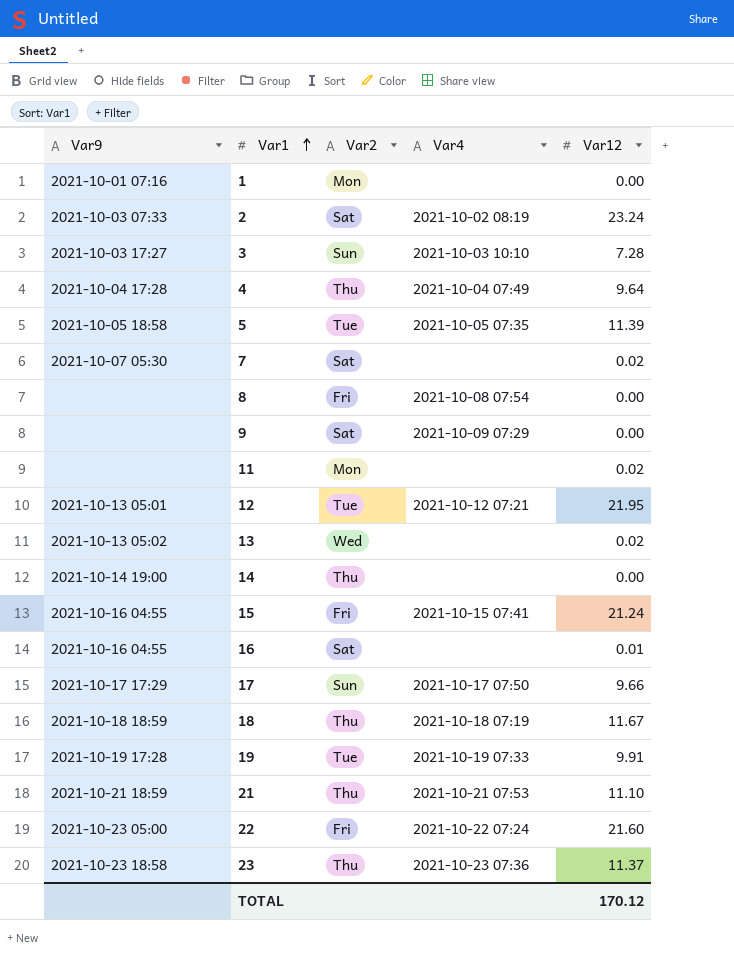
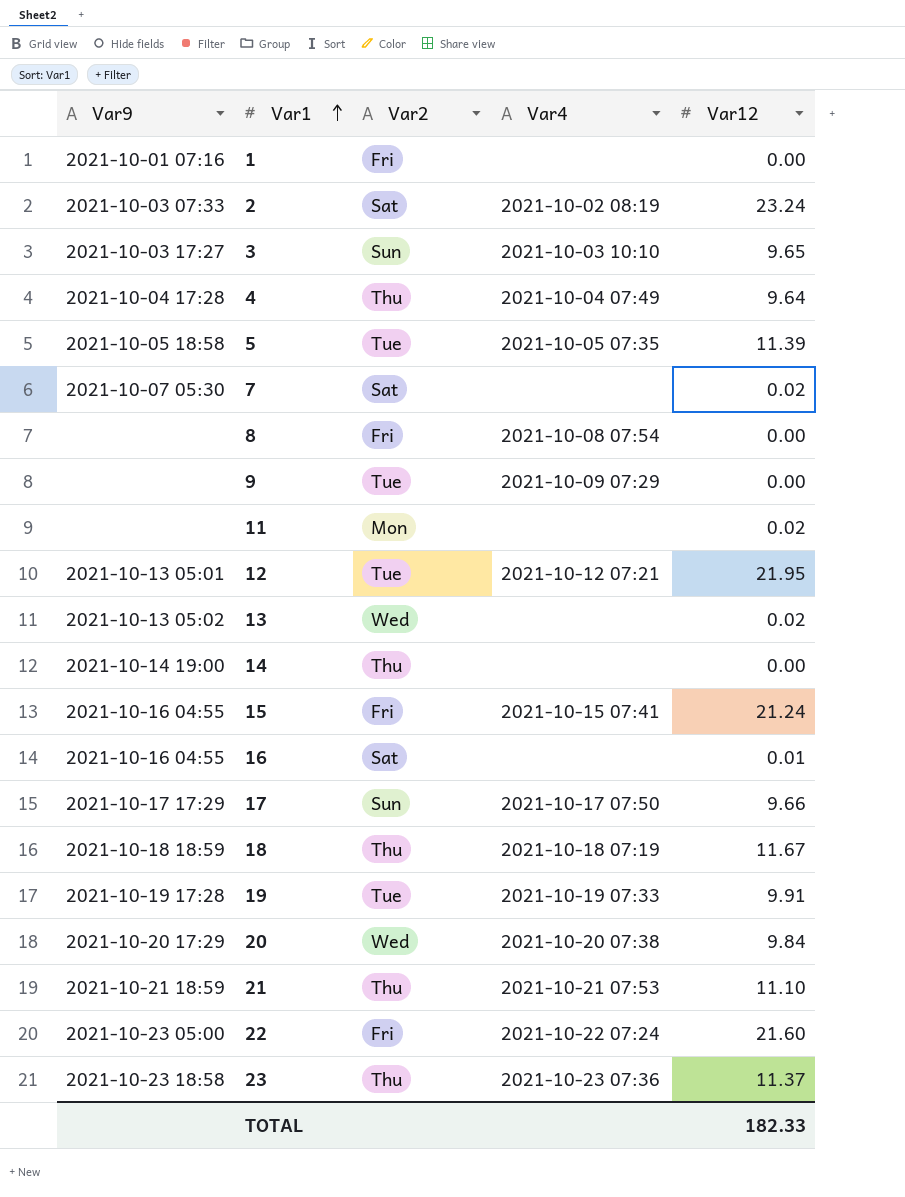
1 | Var2: Mon -> Fri
3 | Var12: 7.28 -> 9.65
9 | Var2: Sat -> Tue
row 20: none -> 2021-10-20 17:29 | Wed | 2021-10-20 07:38 | 9.84
TOTAL | Var12: 170.12 -> 182.33

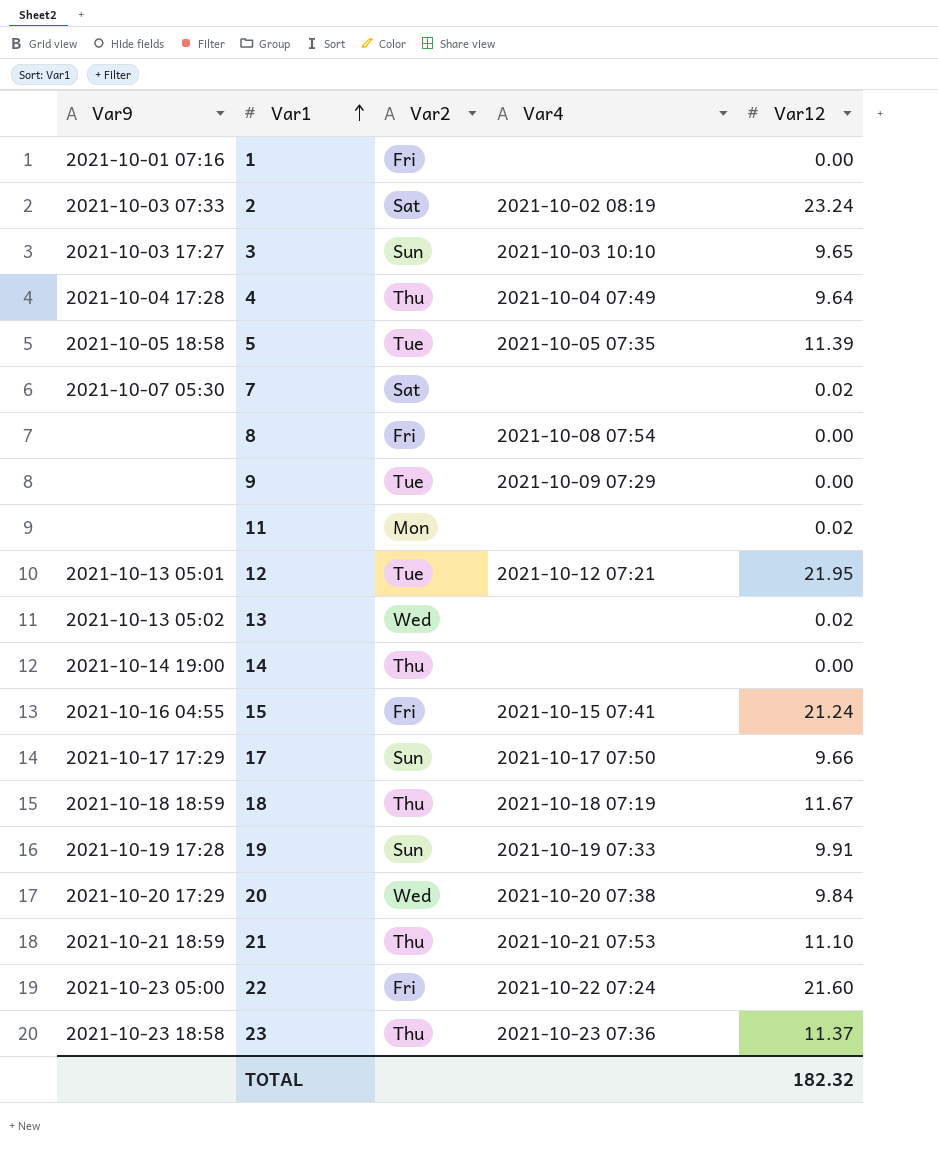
row 16: 2021-10-16 04:55 | Sat | none | 0.01 -> none
19 | Var2: Tue -> Sun
TOTAL | Var12: 182.33 -> 182.32

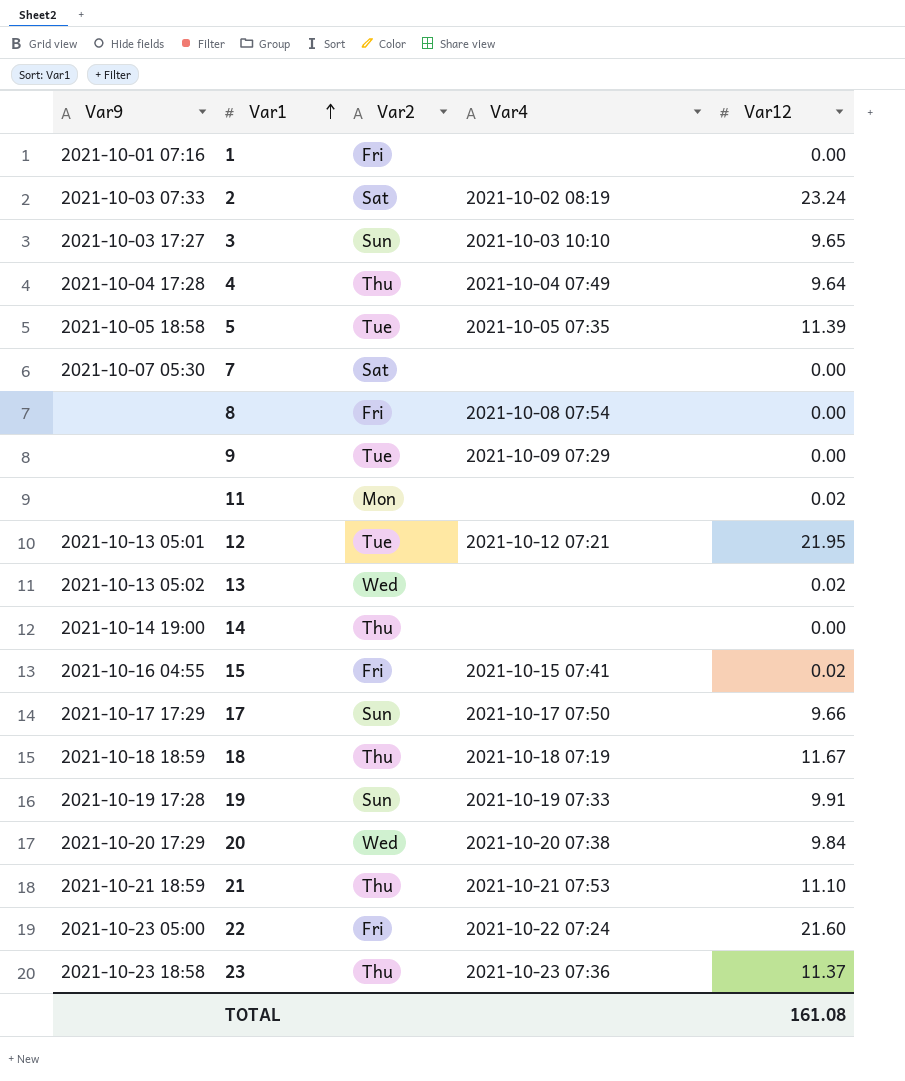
7 | Var12: 0.02 -> 0.00
15 | Var12: 21.24 -> 0.02
TOTAL | Var12: 182.32 -> 161.08

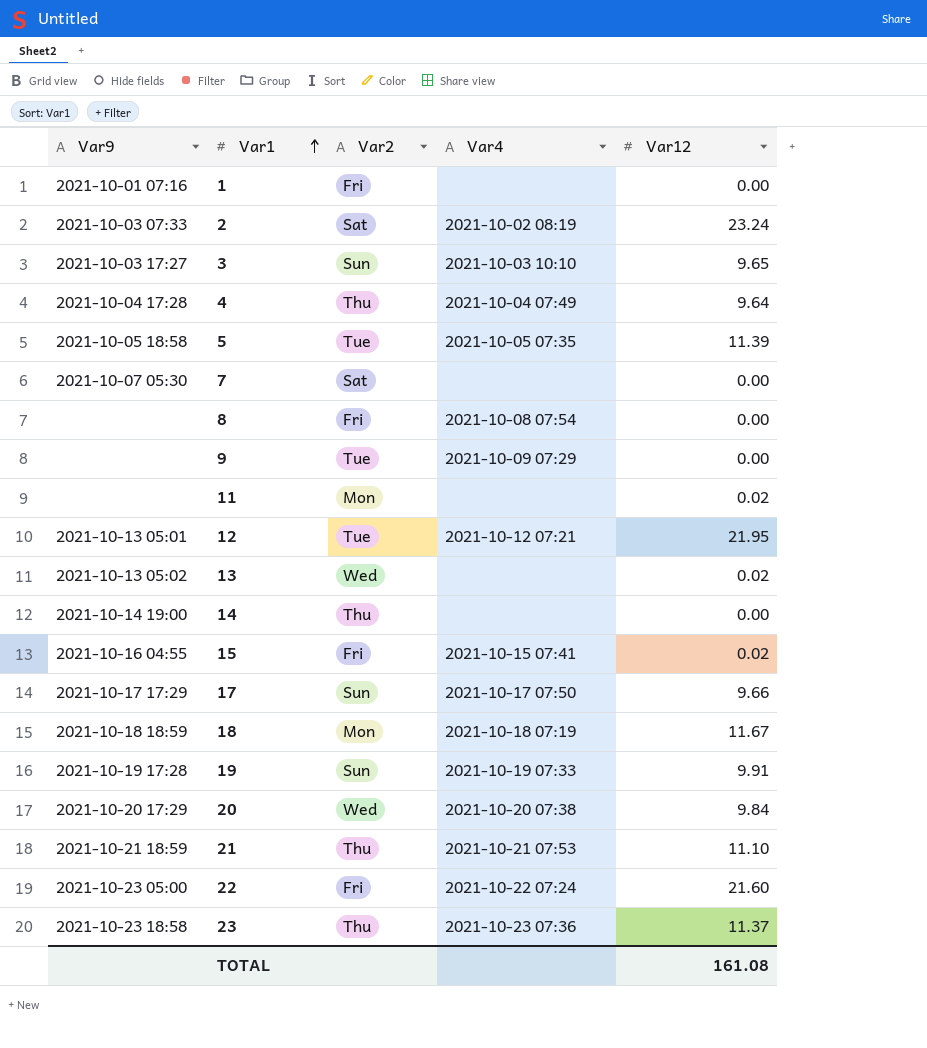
18 | Var2: Thu -> Mon

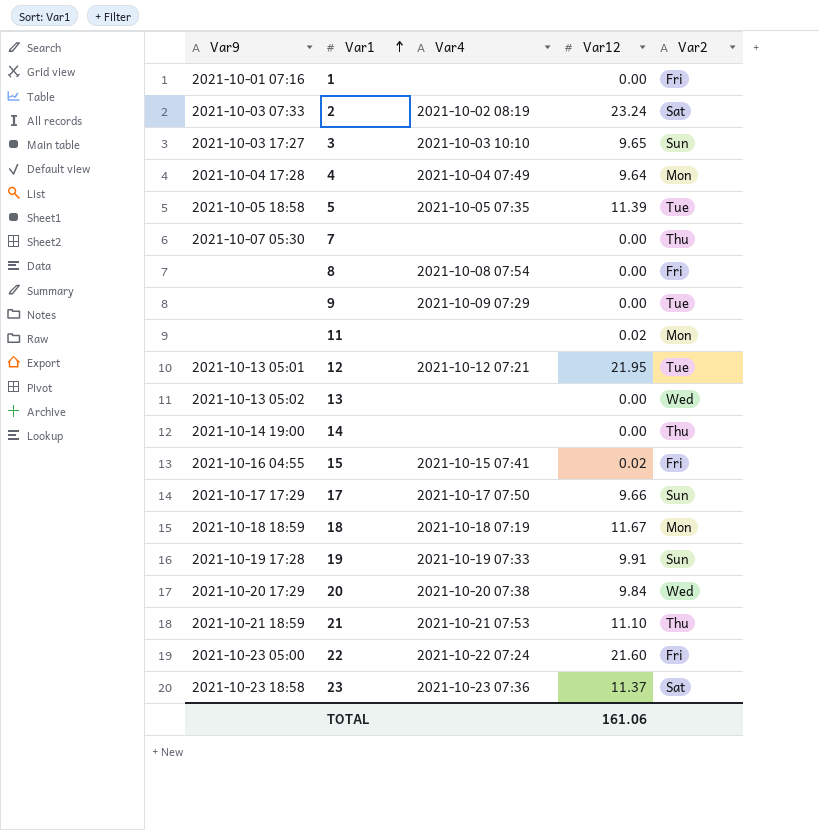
column Var2 | position: 3 -> 5
4 | Var2: Thu -> Mon
7 | Var2: Sat -> Thu
13 | Var12: 0.02 -> 0.00
23 | Var2: Thu -> Sat
TOTAL | Var12: 161.08 -> 161.06

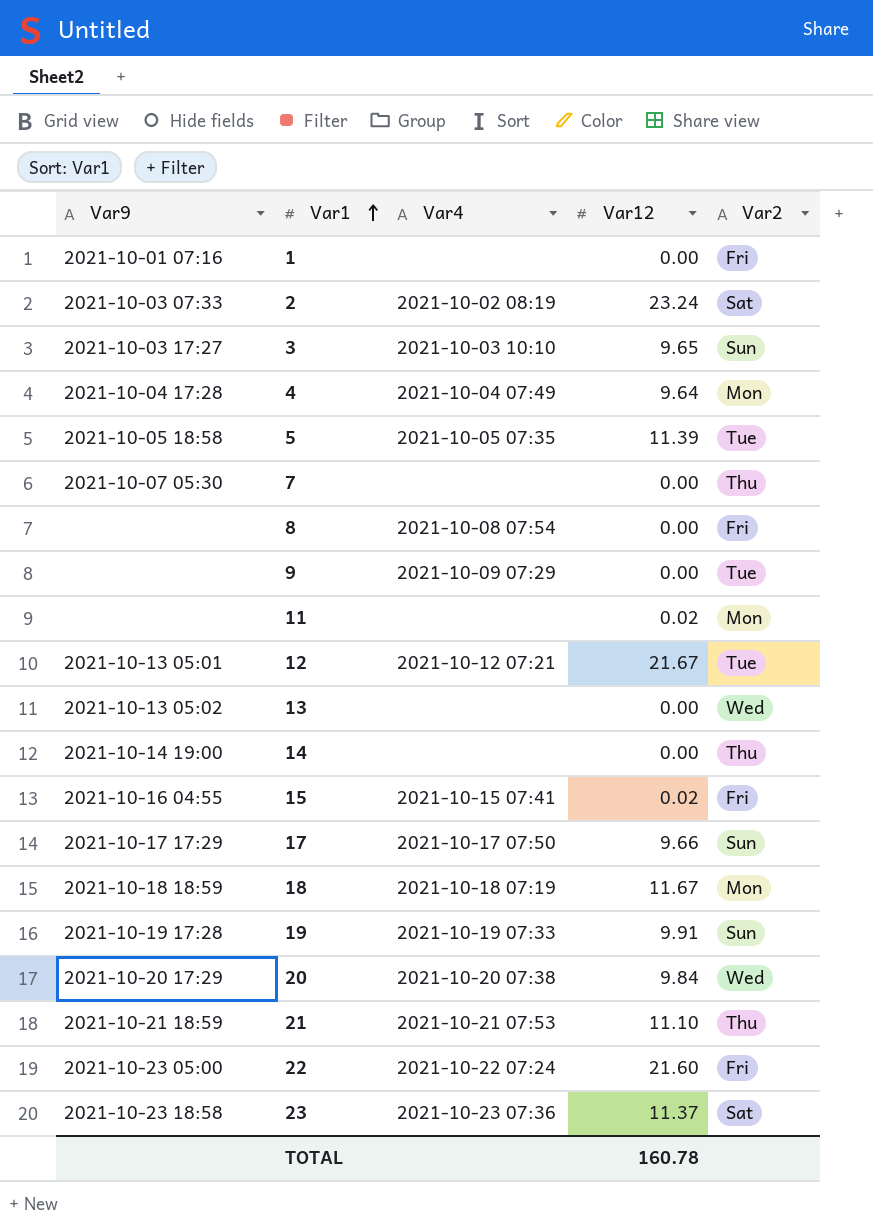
12 | Var12: 21.95 -> 21.67
TOTAL | Var12: 161.06 -> 160.78

